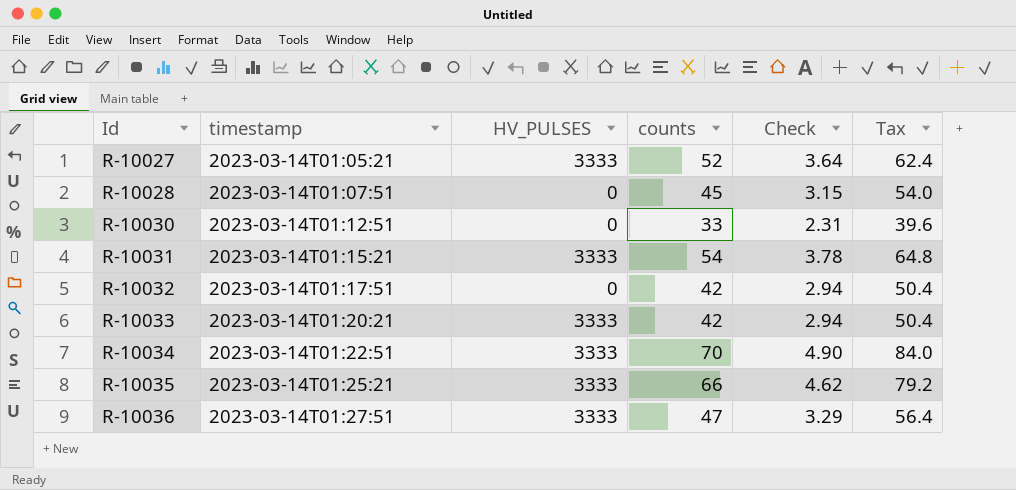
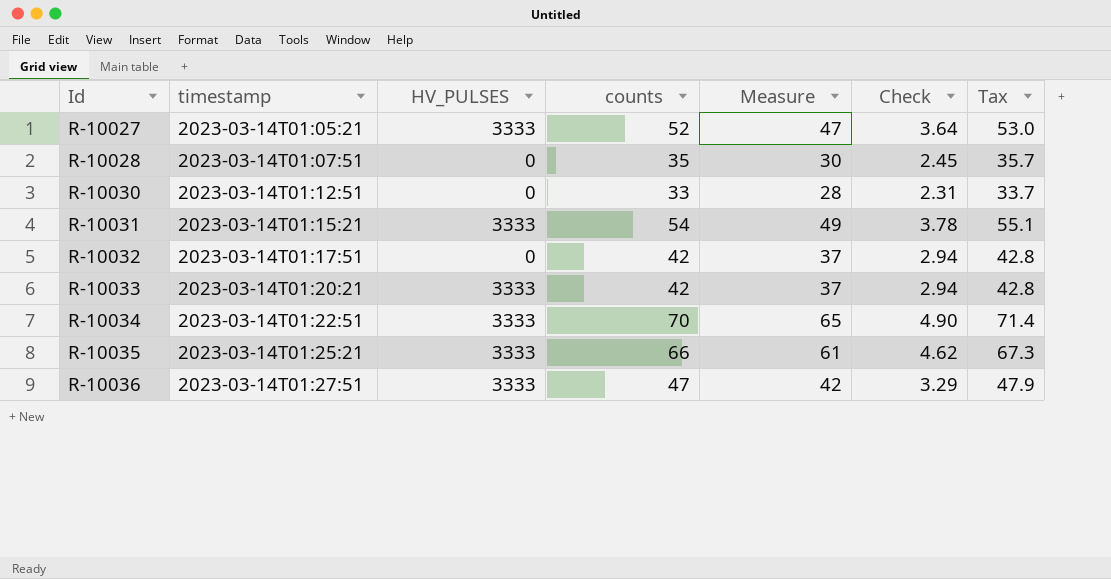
column Measure | formula: none -> [counts] - 5
column Tax | formula: [counts] * 1.2 -> [counts] * 1.02
R-10028 | counts: 45 -> 35
R-10028 | Check: 3.15 -> 2.45

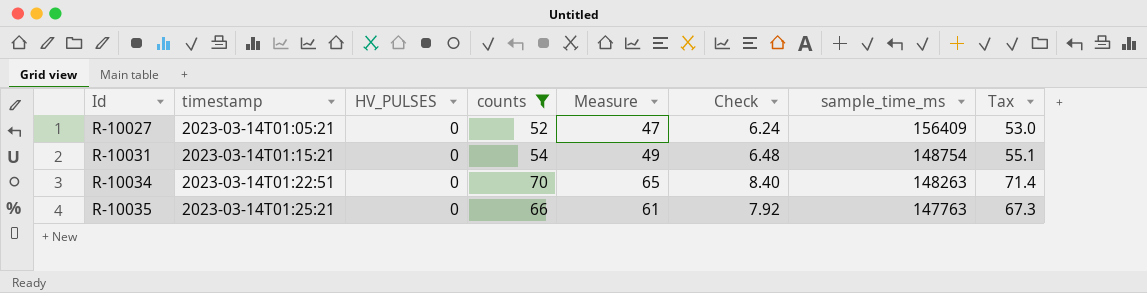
filter: none -> counts >= 52
column Check | formula: [counts] * 0.07 -> [counts] * 0.12
column sample_time_ms | position: none -> 7
R-10027 | HV_PULSES: 3333 -> 0
R-10031 | HV_PULSES: 3333 -> 0
R-10034 | HV_PULSES: 3333 -> 0
R-10035 | HV_PULSES: 3333 -> 0

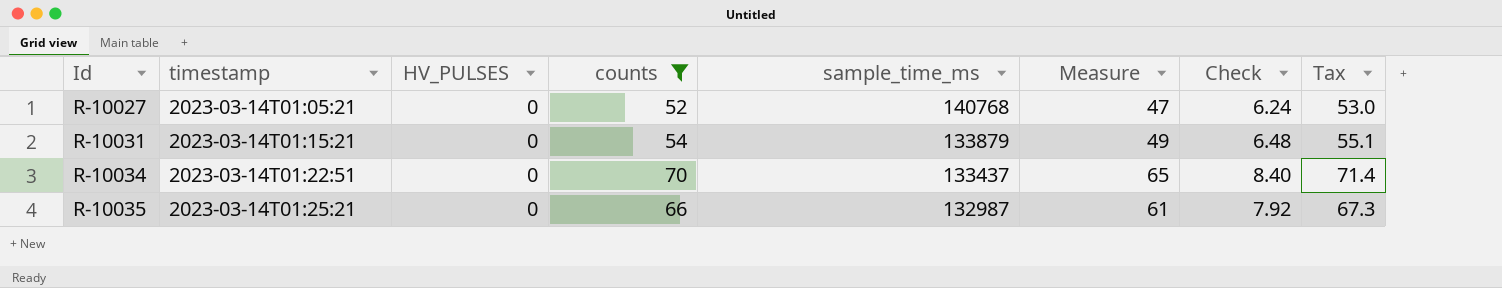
column sample_time_ms | position: 7 -> 5
R-10027 | sample_time_ms: 156409 -> 140768
R-10031 | sample_time_ms: 148754 -> 133879
R-10034 | sample_time_ms: 148263 -> 133437
R-10035 | sample_time_ms: 147763 -> 132987

